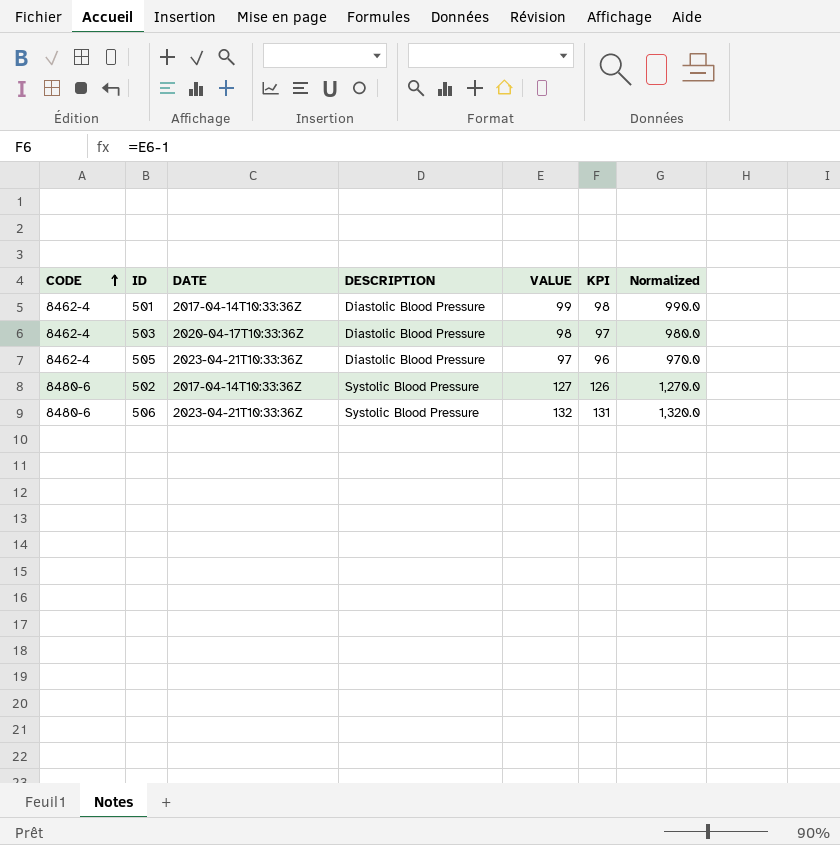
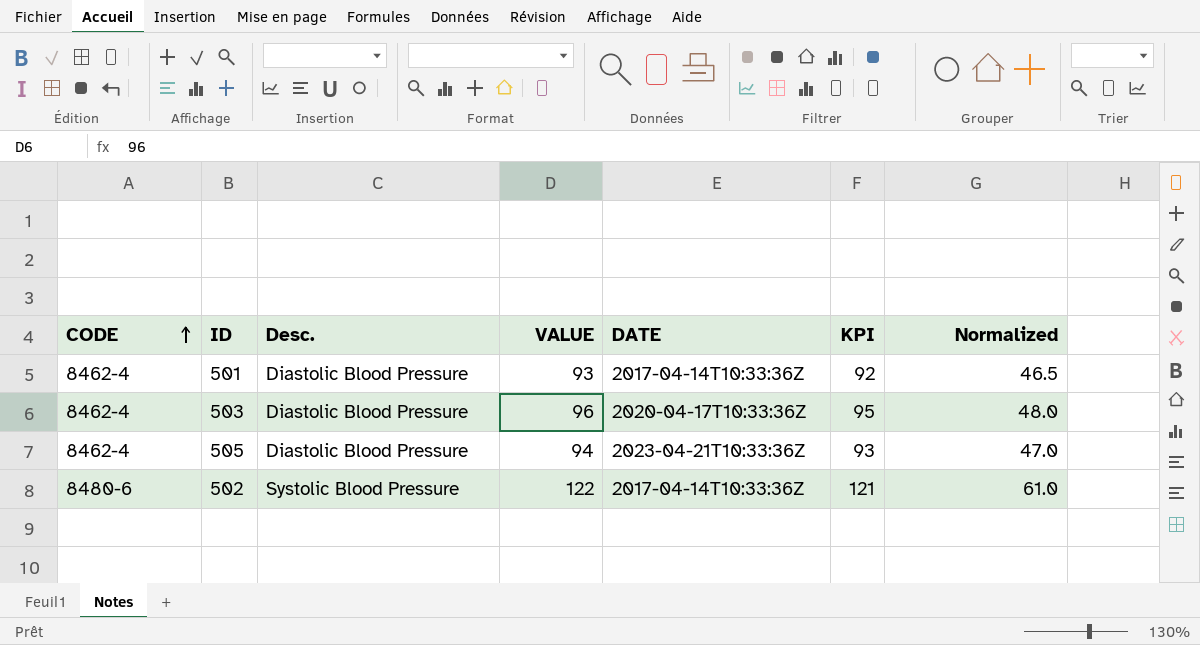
column name: DESCRIPTION -> Desc.
column DATE | position: 3 -> 5
column Normalized | formula: [VALUE] * 10 -> [VALUE] * 0.5
row 506: 8480-6 | 2023-04-21T10:33:36Z | Systolic Blood Pressure | 132 | 131 | 1,320.0 -> none
501 | VALUE: 99 -> 93
501 | KPI: 98 -> 92
503 | VALUE: 98 -> 96
503 | KPI: 97 -> 95
505 | VALUE: 97 -> 94
505 | KPI: 96 -> 93
502 | VALUE: 127 -> 122
502 | KPI: 126 -> 121

